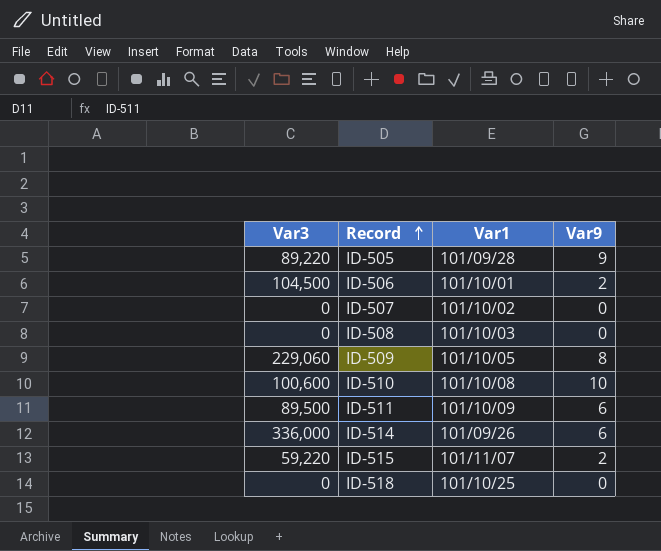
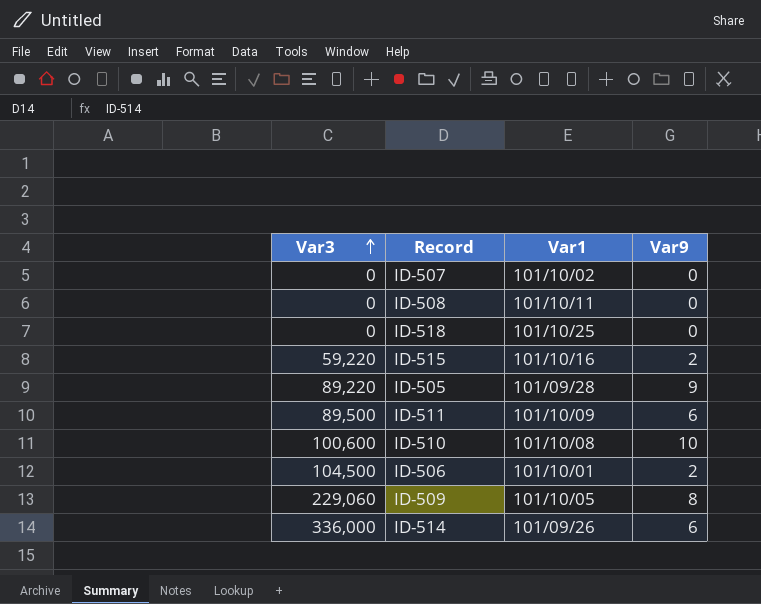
row order: Record ascending -> Var3 ascending
ID-508 | Var1: 101/10/03 -> 101/10/11
ID-515 | Var1: 101/11/07 -> 101/10/16

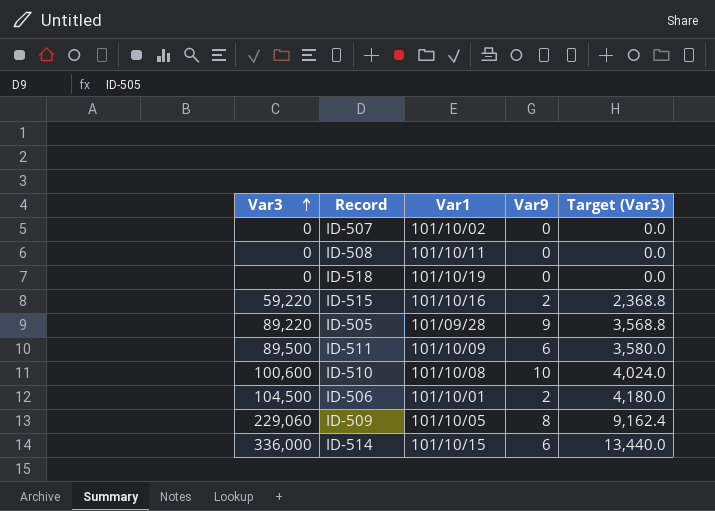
column Target (Var3) | formula: none -> [Var3] * 0.04
ID-518 | Var1: 101/10/25 -> 101/10/19
ID-514 | Var1: 101/09/26 -> 101/10/15

